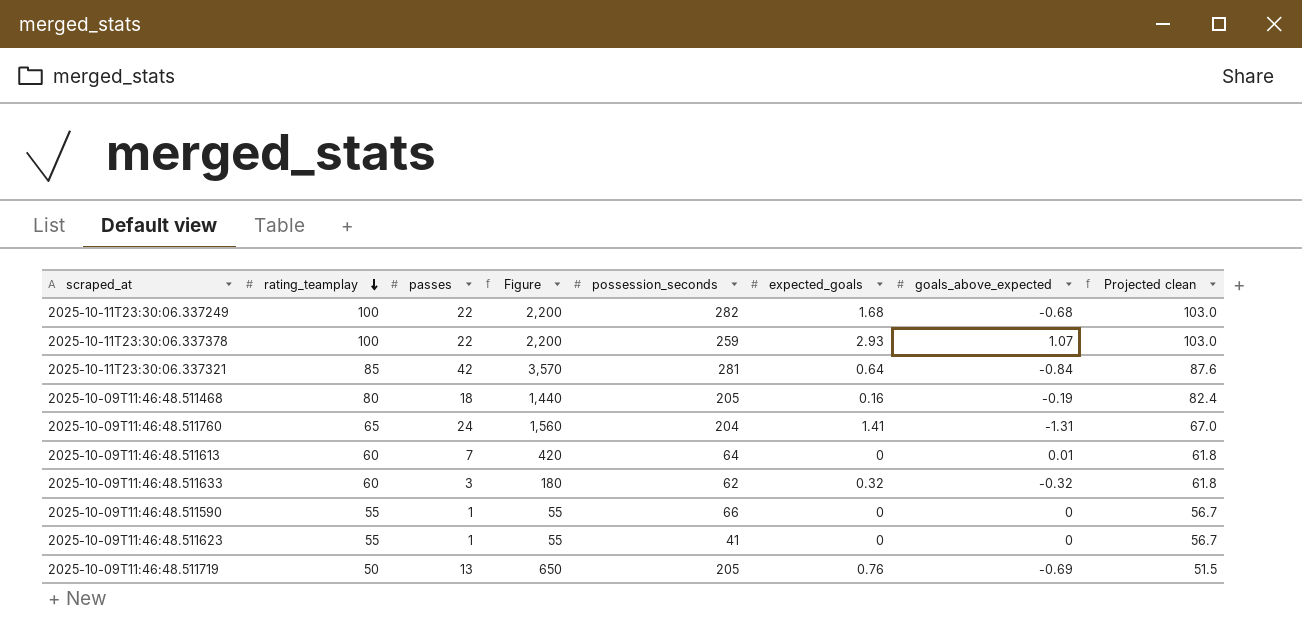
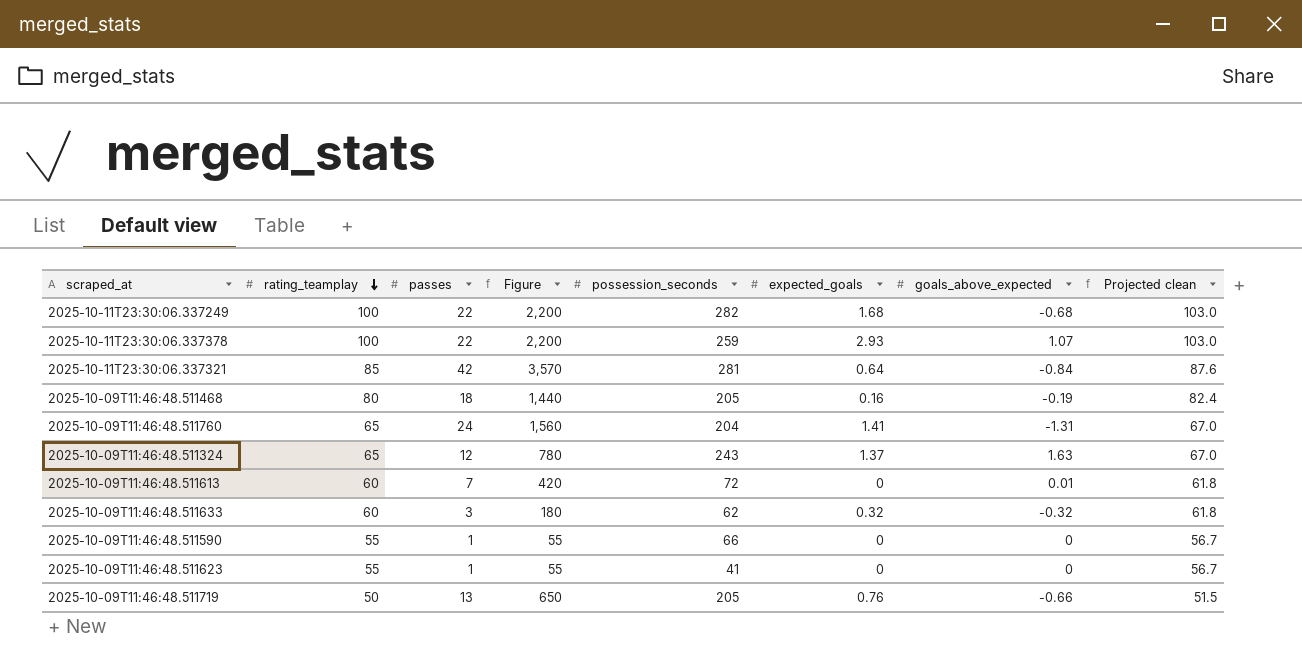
row 2025-10-09T11:46:48.511324: none -> 65 | 12 | 780 | 243 | 1.37 | 1.63 | 67.0
2025-10-09T11:46:48.511613 | possession_seconds: 64 -> 72
2025-10-09T11:46:48.511719 | goals_above_expected: -0.69 -> -0.66

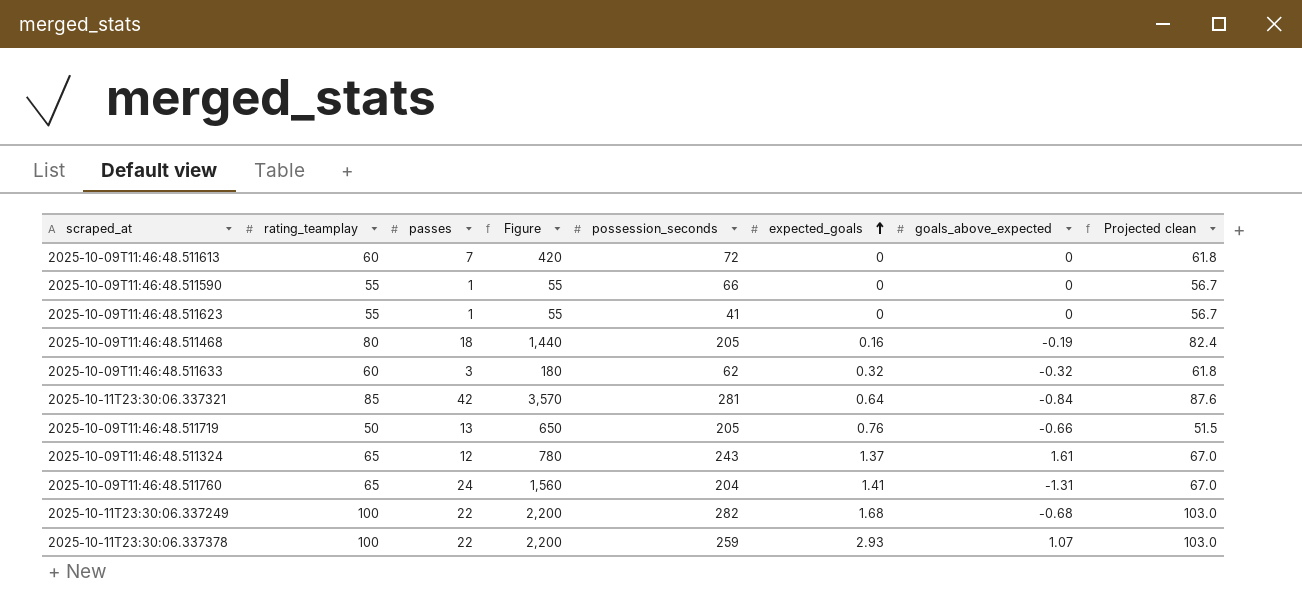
row order: rating_teamplay descending -> expected_goals ascending
2025-10-09T11:46:48.511613 | goals_above_expected: 0.01 -> 0
2025-10-09T11:46:48.511324 | goals_above_expected: 1.63 -> 1.61

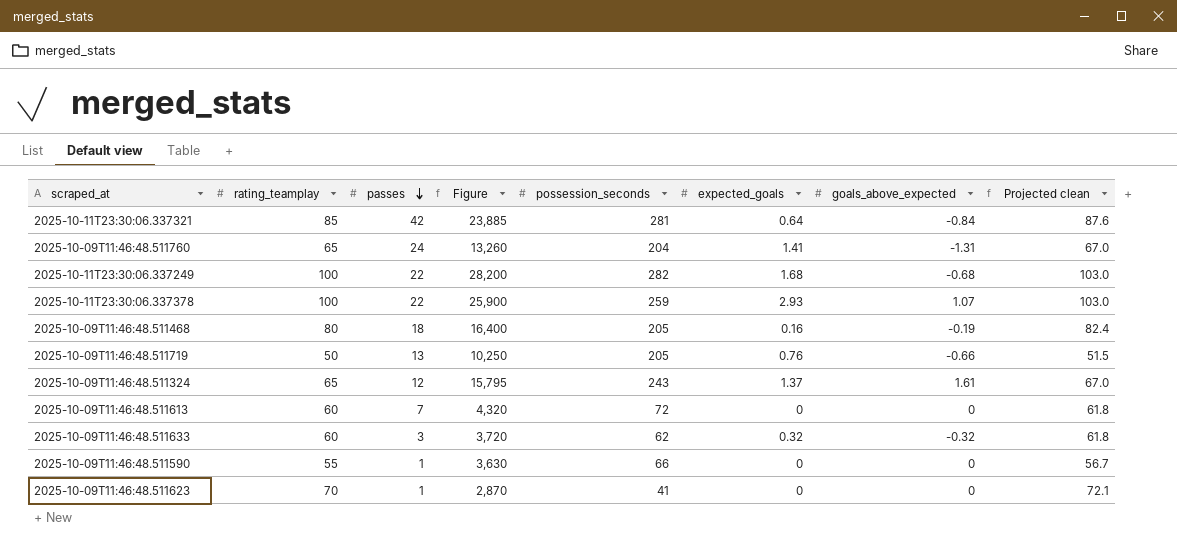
row order: expected_goals ascending -> passes descending
column Figure | formula: [rating_teamplay] * [passes] -> [rating_teamplay] * [possession_seconds]
2025-10-09T11:46:48.511623 | rating_teamplay: 55 -> 70
2025-10-09T11:46:48.511623 | Projected clean: 56.7 -> 72.1

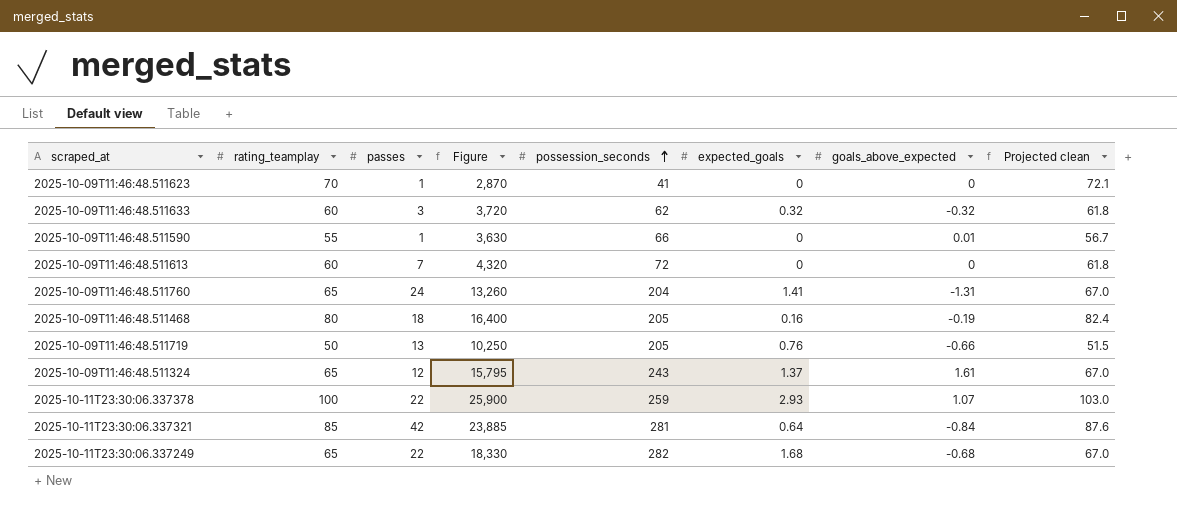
row order: passes descending -> possession_seconds ascending
2025-10-09T11:46:48.511590 | goals_above_expected: 0 -> 0.01
2025-10-11T23:30:06.337249 | rating_teamplay: 100 -> 65
2025-10-11T23:30:06.337249 | Figure: 28,200 -> 18,330
2025-10-11T23:30:06.337249 | Projected clean: 103.0 -> 67.0

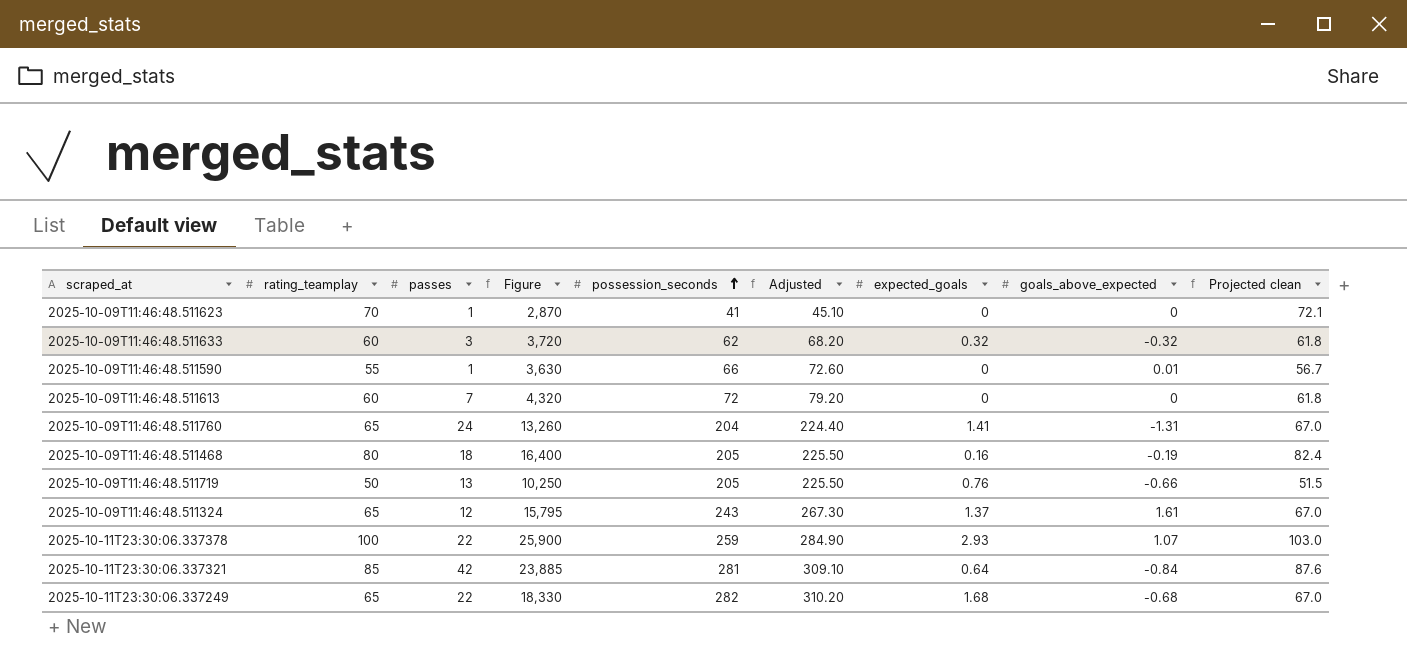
column Adjusted | formula: none -> [possession_seconds] * 1.1

